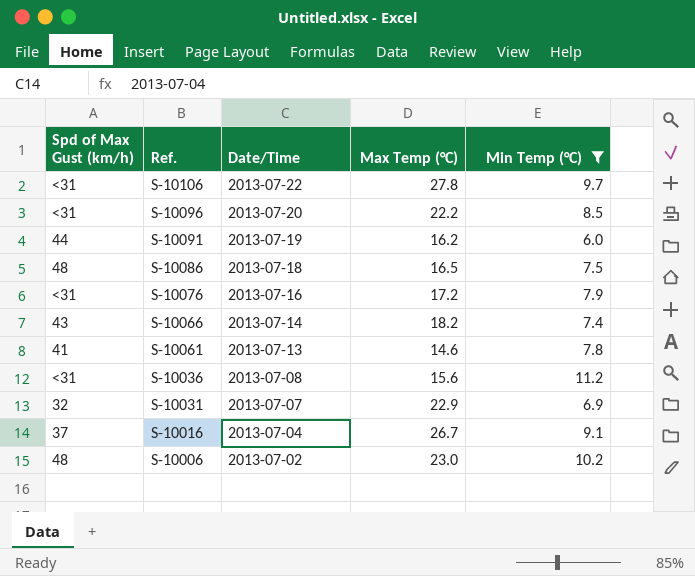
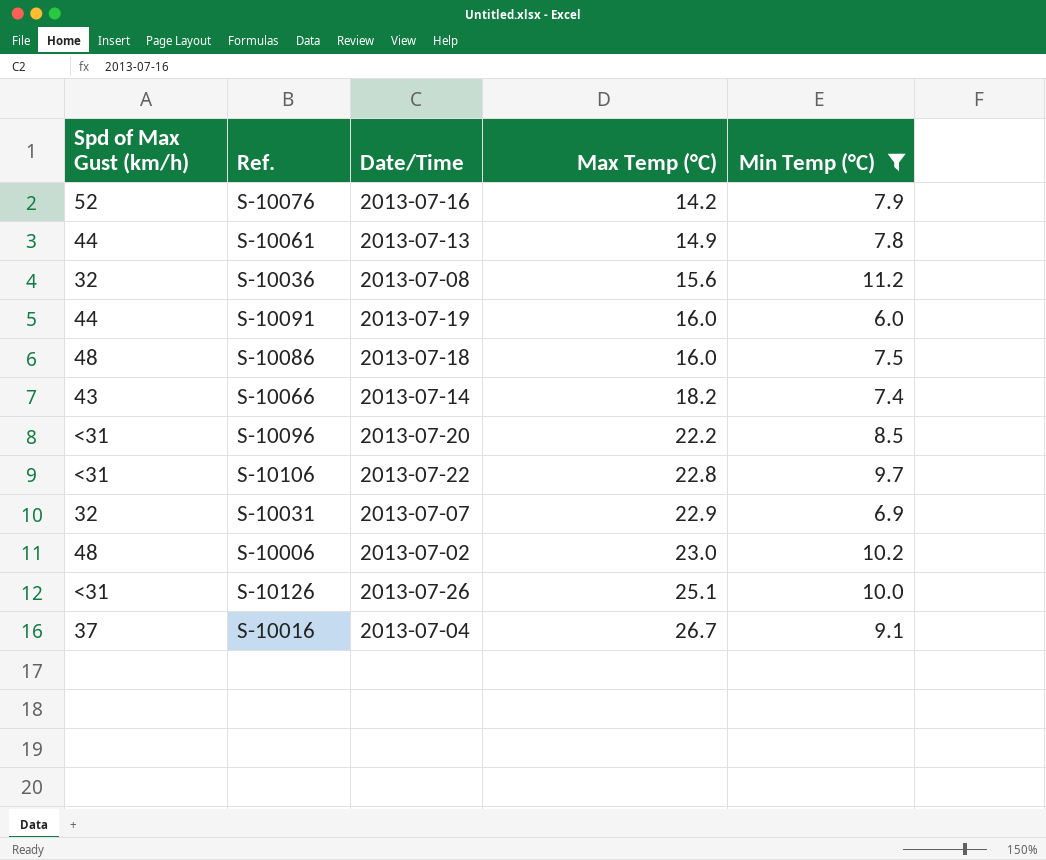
row order: Ref. descending -> Max Temp (°C) ascending
S-10076 | Spd of Max Gust (km/h): <31 -> 52
S-10076 | Max Temp (°C): 17.2 -> 14.2
S-10061 | Spd of Max Gust (km/h): 41 -> 44
S-10061 | Max Temp (°C): 14.6 -> 14.9
S-10036 | Spd of Max Gust (km/h): <31 -> 32
S-10091 | Max Temp (°C): 16.2 -> 16.0
S-10086 | Max Temp (°C): 16.5 -> 16.0
S-10106 | Max Temp (°C): 27.8 -> 22.8
row S-10126: none -> <31 | 2013-07-26 | 25.1 | 10.0

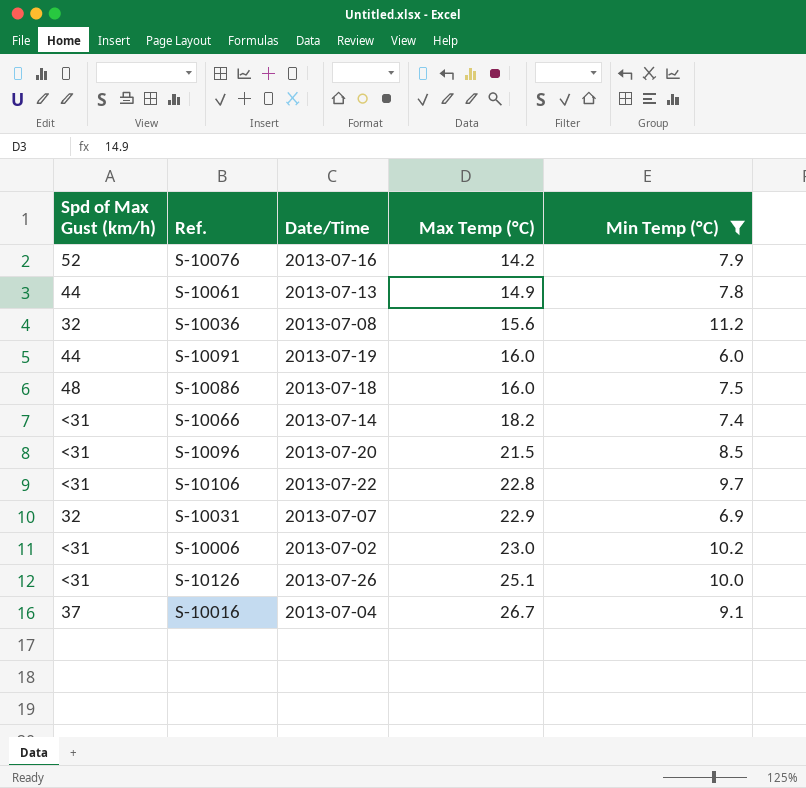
S-10066 | Spd of Max Gust (km/h): 43 -> <31
S-10096 | Max Temp (°C): 22.2 -> 21.5
S-10006 | Spd of Max Gust (km/h): 48 -> <31

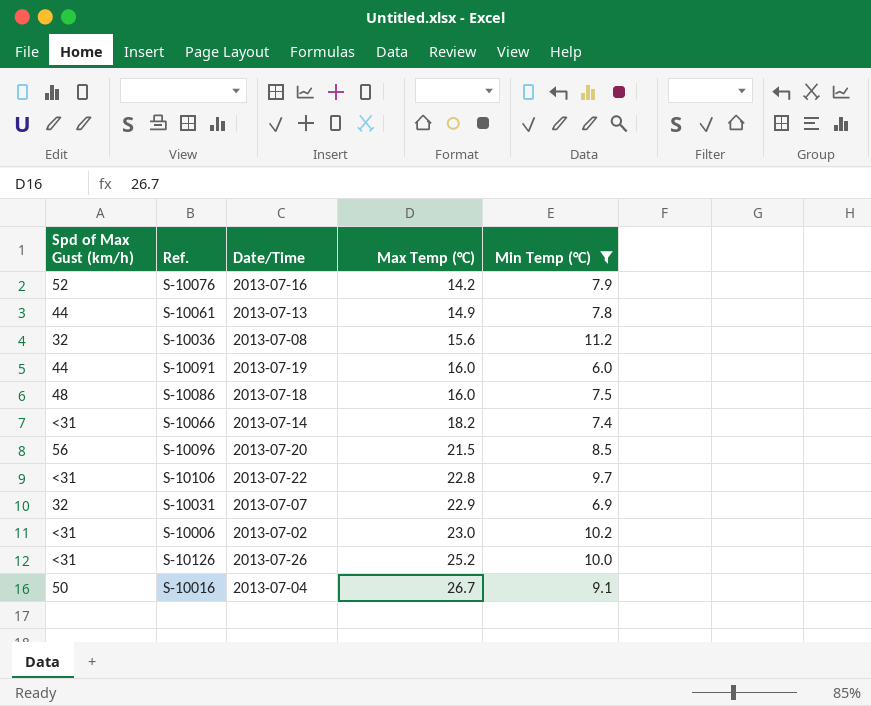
S-10096 | Spd of Max Gust (km/h): <31 -> 56
S-10126 | Max Temp (°C): 25.1 -> 25.2
S-10016 | Spd of Max Gust (km/h): 37 -> 50

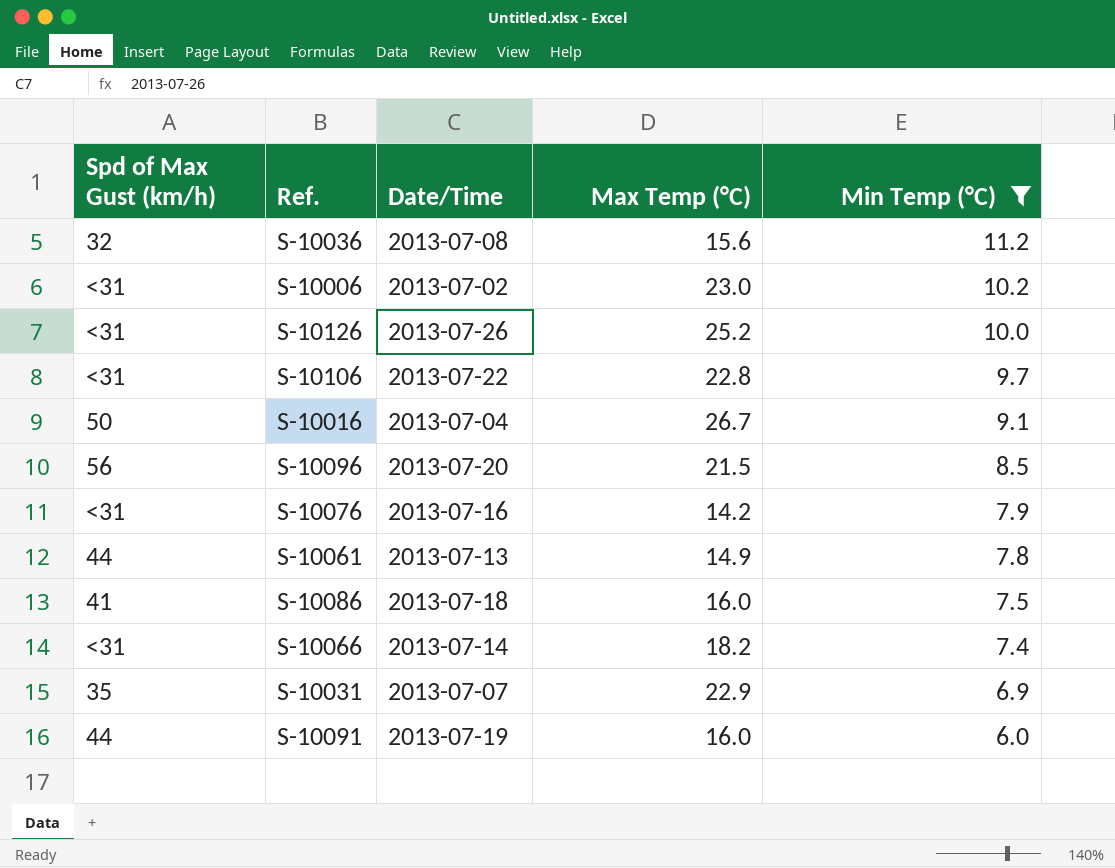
row order: Max Temp (°C) ascending -> Min Temp (°C) descending
S-10076 | Spd of Max Gust (km/h): 52 -> <31
S-10086 | Spd of Max Gust (km/h): 48 -> 41
S-10031 | Spd of Max Gust (km/h): 32 -> 35

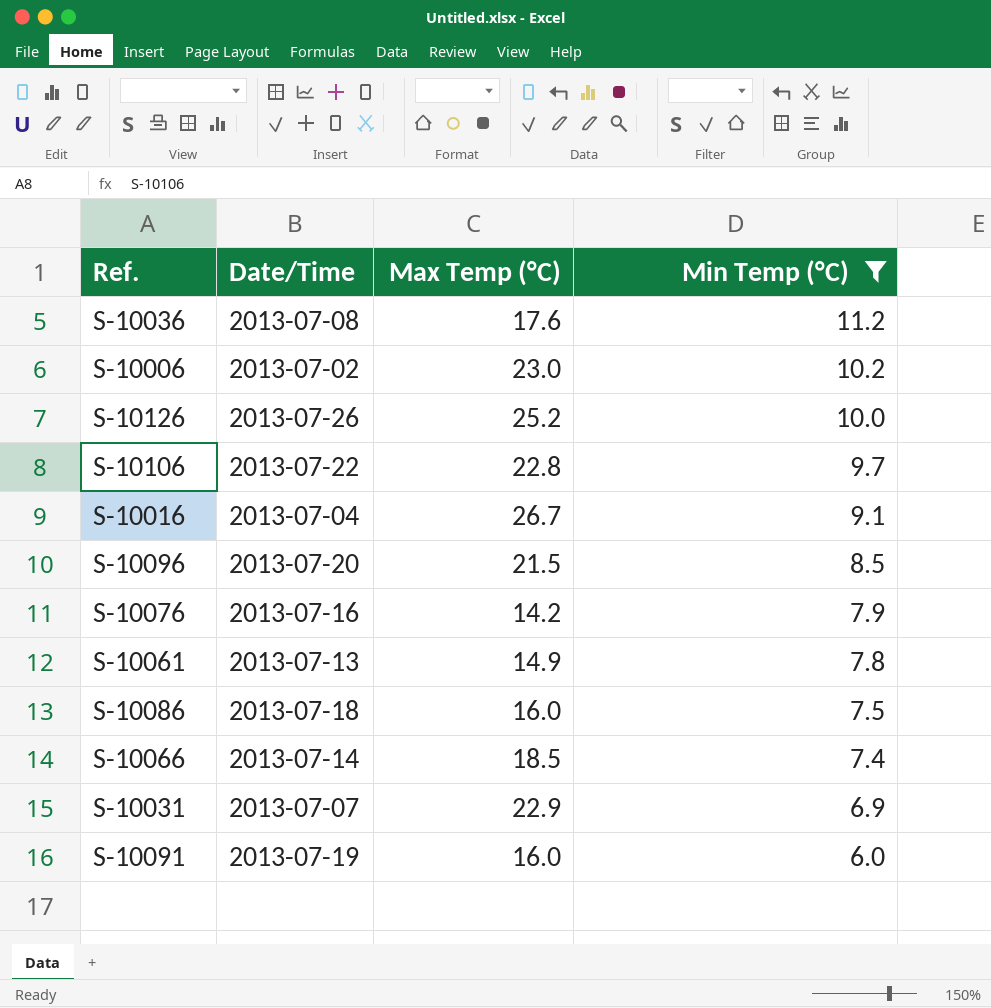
column Spd of Max Gust (km/h) | position: 1 -> none
S-10036 | Max Temp (°C): 15.6 -> 17.6
S-10066 | Max Temp (°C): 18.2 -> 18.5

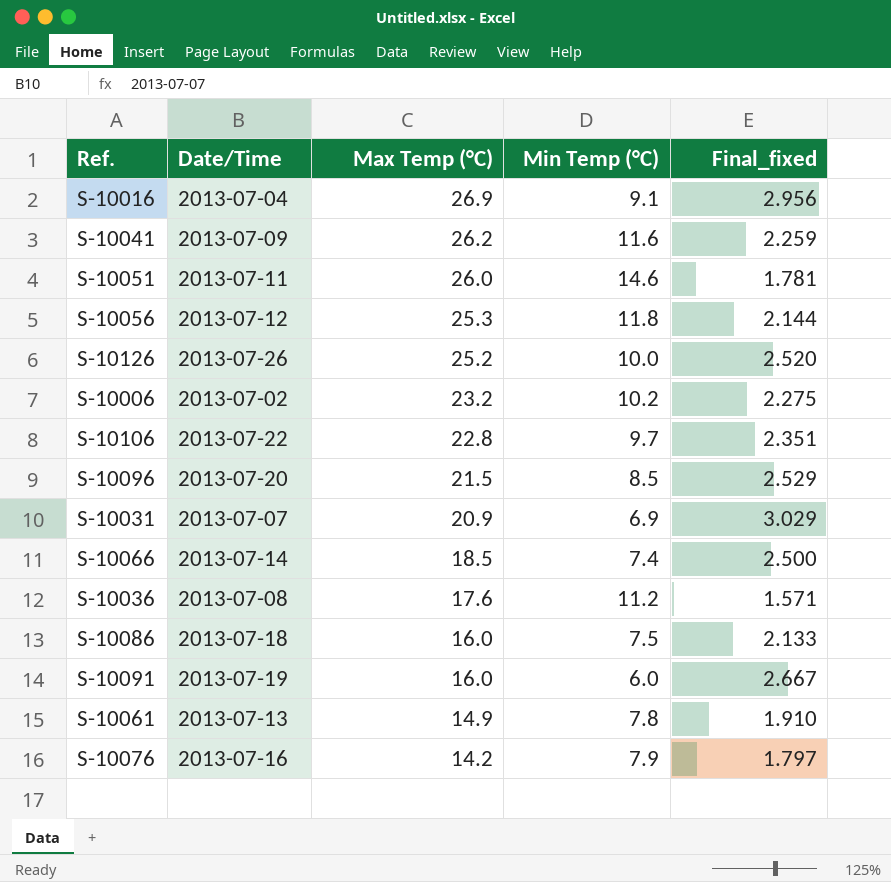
filter: Min Temp (°C) <= 11.2 -> none
row order: Min Temp (°C) descending -> Max Temp (°C) descending
column Final_fixed | formula: none -> [Max Temp (°C)] / [Min Temp (°C)]
S-10016 | Max Temp (°C): 26.7 -> 26.9
S-10006 | Max Temp (°C): 23.0 -> 23.2
S-10031 | Max Temp (°C): 22.9 -> 20.9

